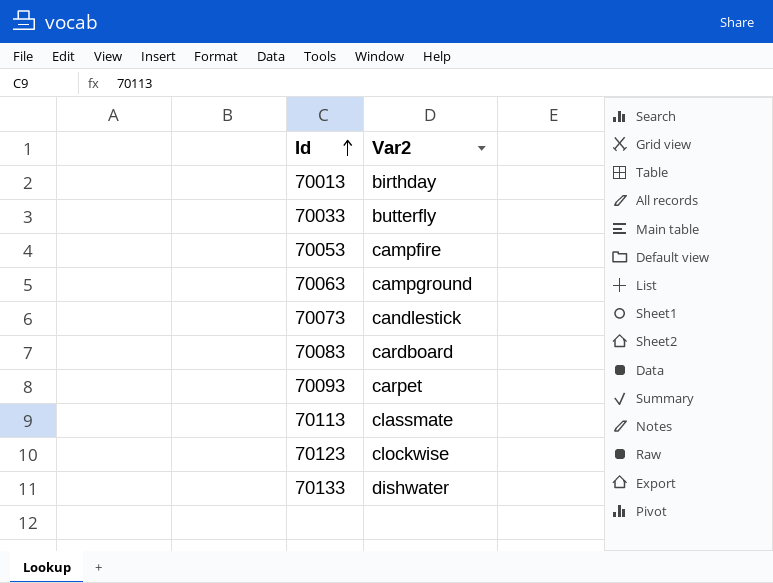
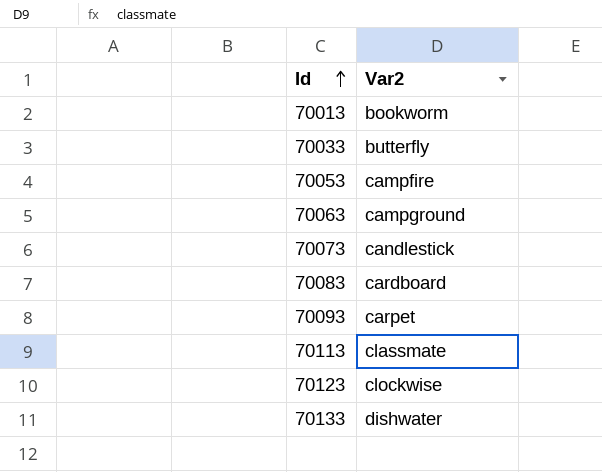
70013 | Var2: birthday -> bookworm

